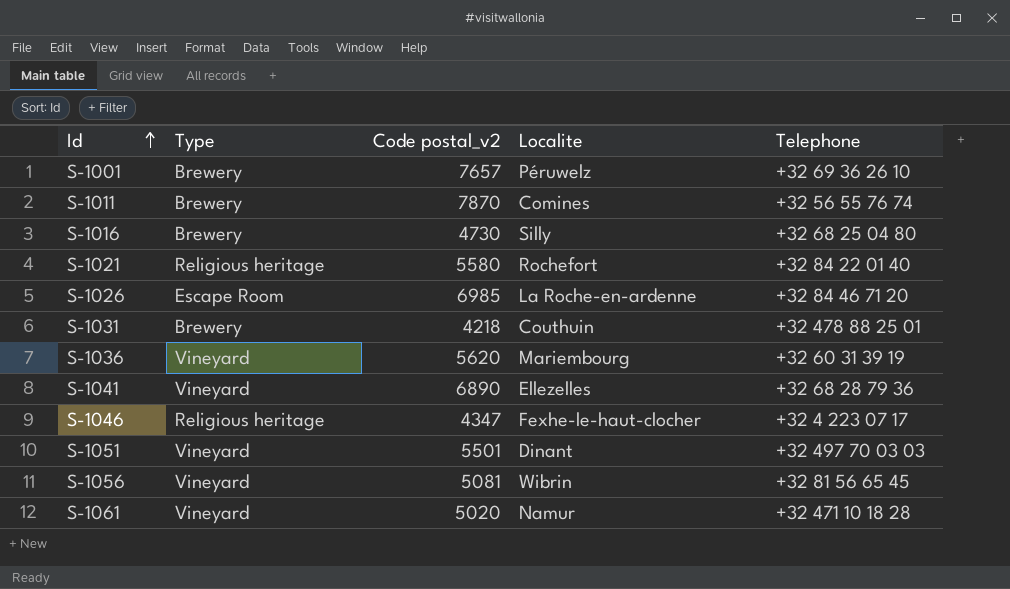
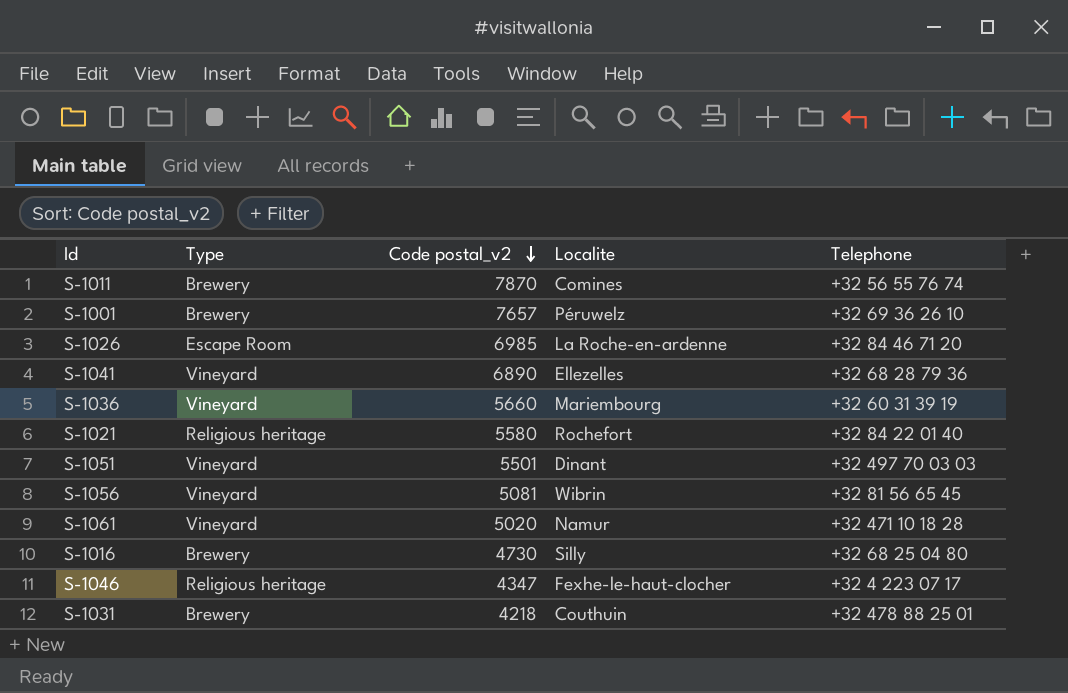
row order: Id ascending -> Code postal_v2 descending
S-1036 | Code postal_v2: 5620 -> 5660

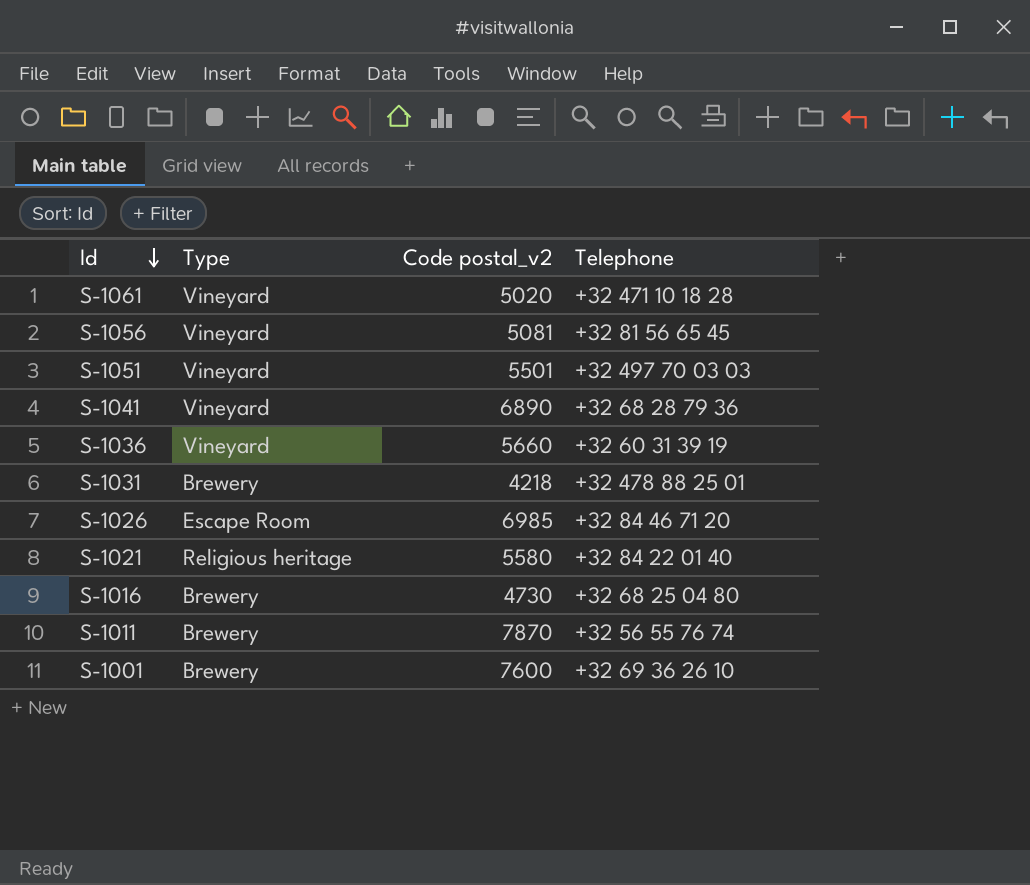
row order: Code postal_v2 descending -> Id descending
column Localite | position: 4 -> none
row S-1046: Religious heritage | 4347 | Fexhe-le-haut-clocher | +32 4 223 07 17 -> none
S-1001 | Code postal_v2: 7657 -> 7600

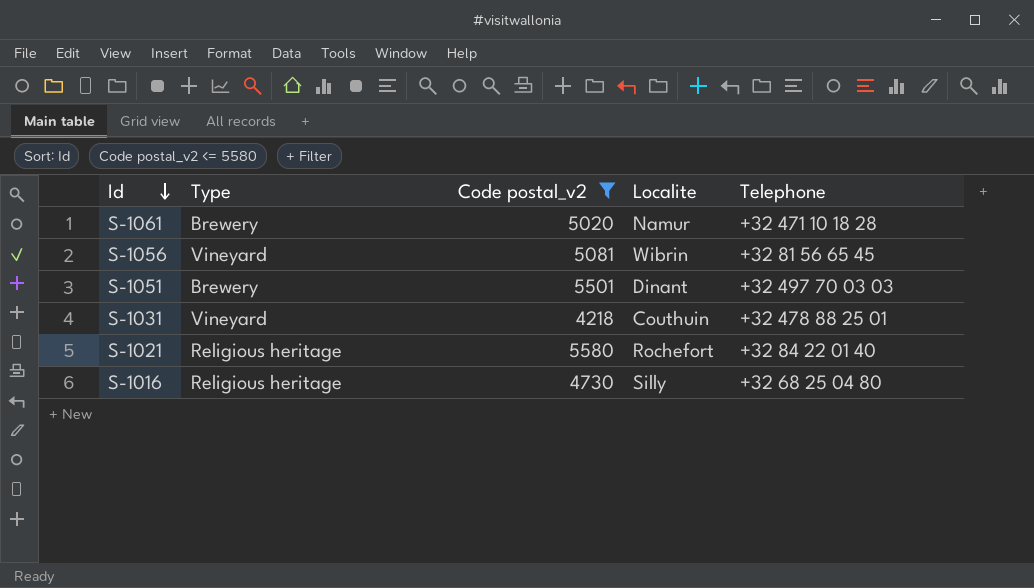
filter: none -> Code postal_v2 <= 5580
column Localite | position: none -> 4
S-1061 | Type: Vineyard -> Brewery
S-1051 | Type: Vineyard -> Brewery
S-1031 | Type: Brewery -> Vineyard
S-1016 | Type: Brewery -> Religious heritage

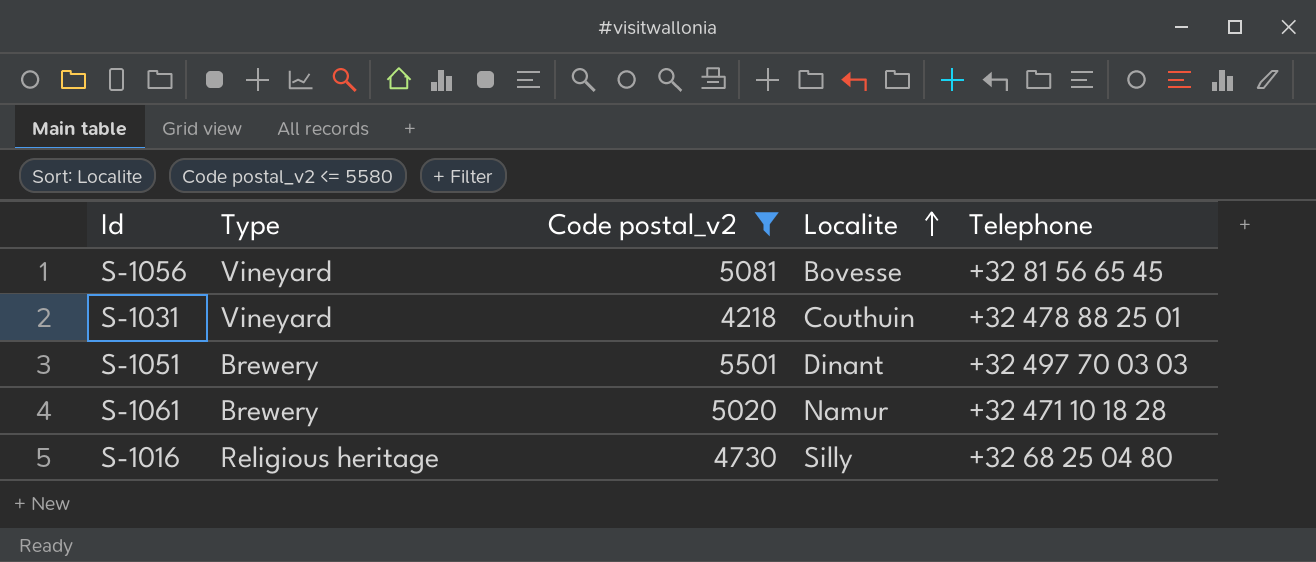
row order: Id descending -> Localite ascending
row S-1021: Religious heritage | 5580 | Rochefort | +32 84 22 01 40 -> none
S-1056 | Localite: Wibrin -> Bovesse

